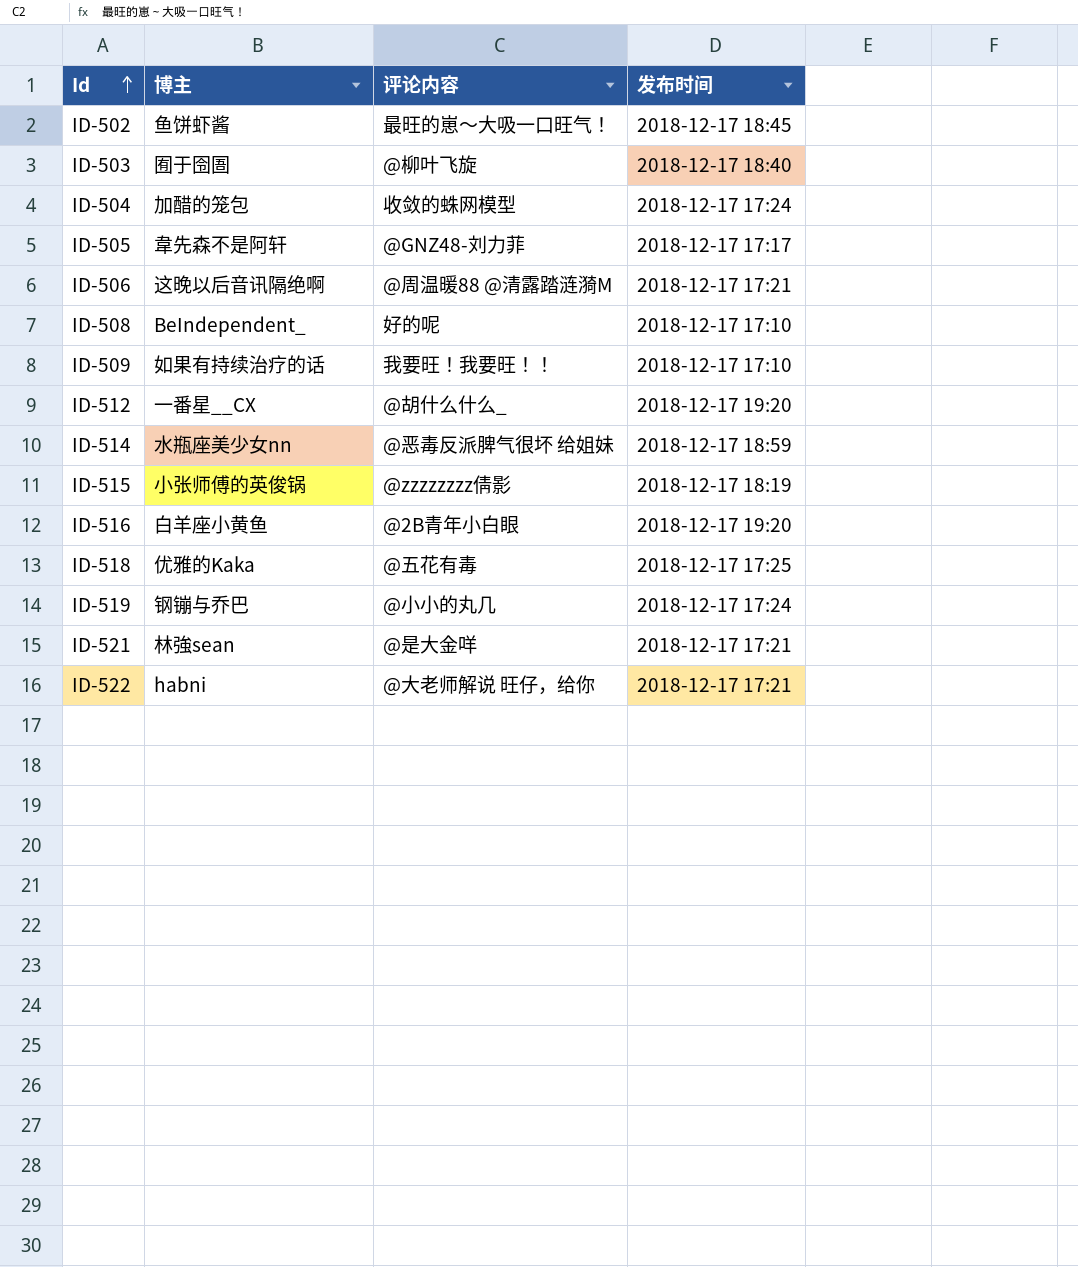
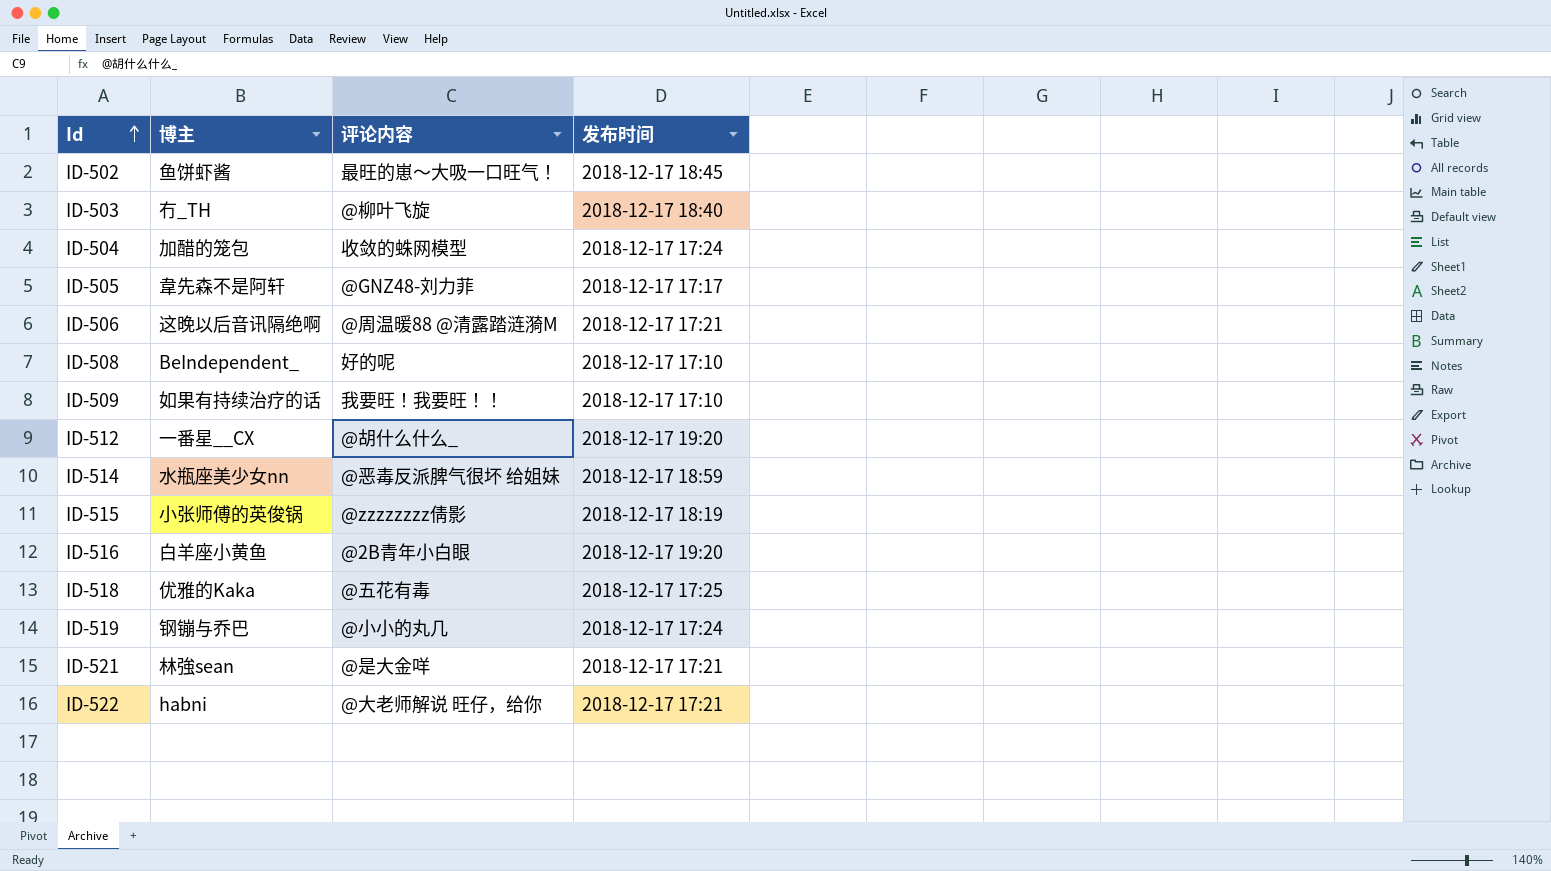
ID-503 | 博主: 囿于囹圄 -> 冇_TH

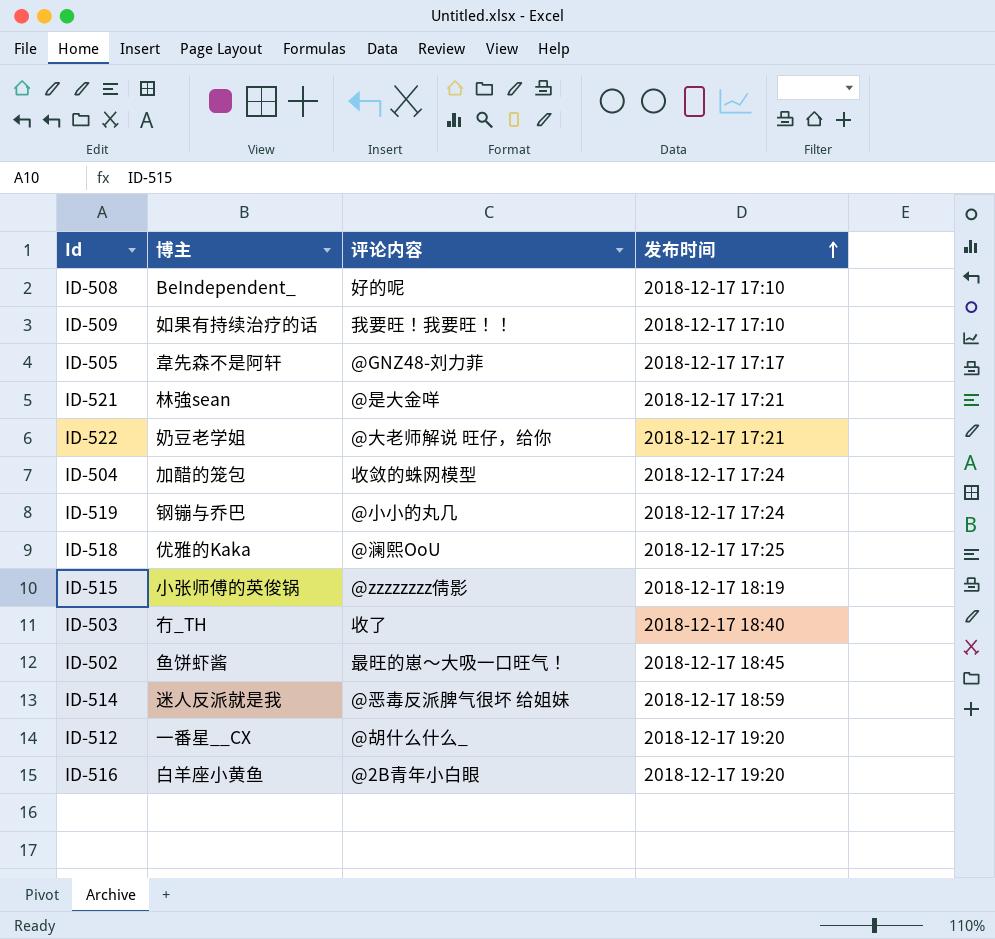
row order: Id ascending -> 发布时间 ascending
row ID-506: 这晚以后音讯隔绝啊 | @周温暖88 @清露踏涟漪M | 2018-12-17 17:21 -> none
ID-522 | 博主: habni -> 奶豆老学姐
ID-518 | 评论内容: @五花有毒 -> @澜熙OoU
ID-503 | 评论内容: @柳叶飞旋 -> 收了
ID-514 | 博主: 水瓶座美少女nn -> 迷人反派就是我

